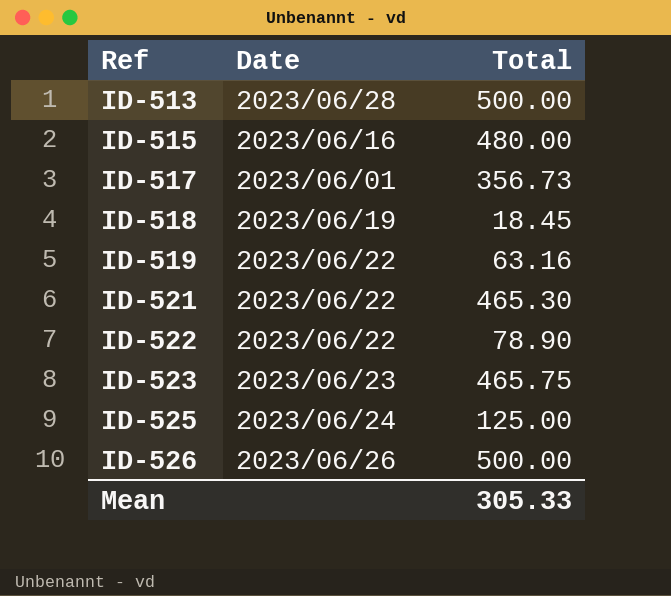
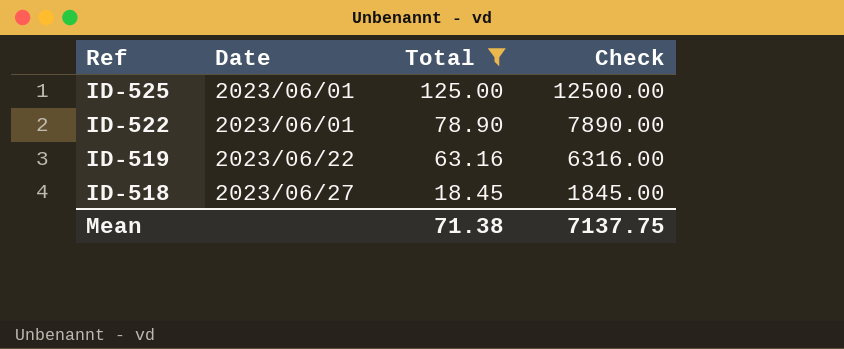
filter: none -> Total <= 125.00
row order: Ref ascending -> Ref descending
column Check | formula: none -> [Total] * 100
ID-525 | Date: 2023/06/24 -> 2023/06/01
ID-522 | Date: 2023/06/22 -> 2023/06/01
ID-518 | Date: 2023/06/19 -> 2023/06/27
Mean | Total: 305.33 -> 71.38

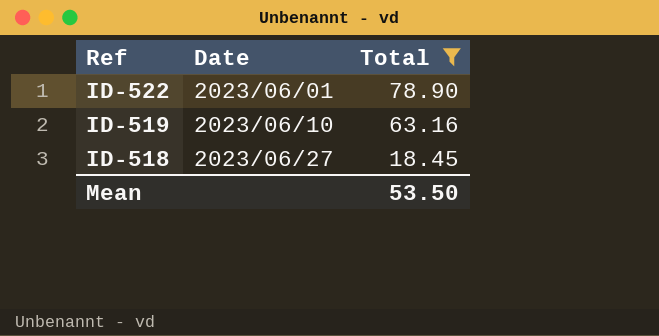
column Check | formula: [Total] * 100 -> none
row ID-525: 2023/06/01 | 125.00 | 12500.00 -> none
ID-519 | Date: 2023/06/22 -> 2023/06/10
Mean | Total: 71.38 -> 53.50

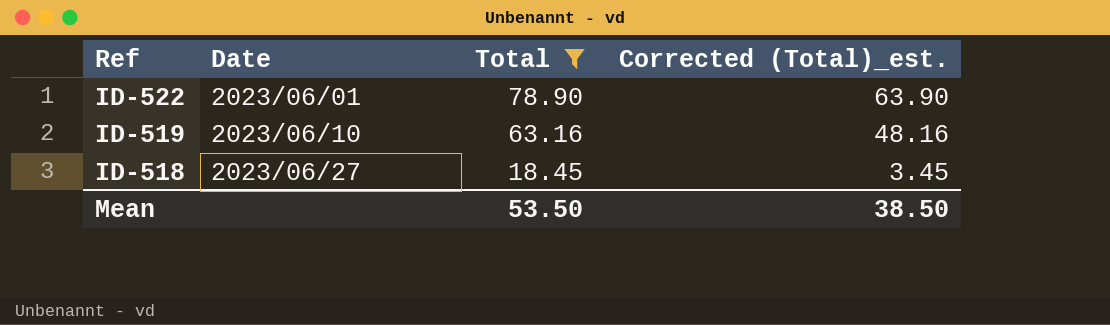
column Corrected (Total)_est. | formula: none -> [Total] - 15

